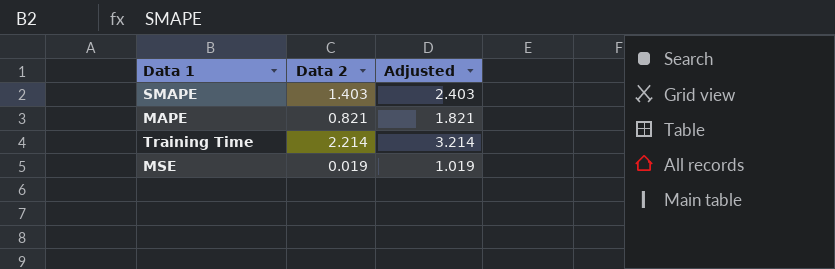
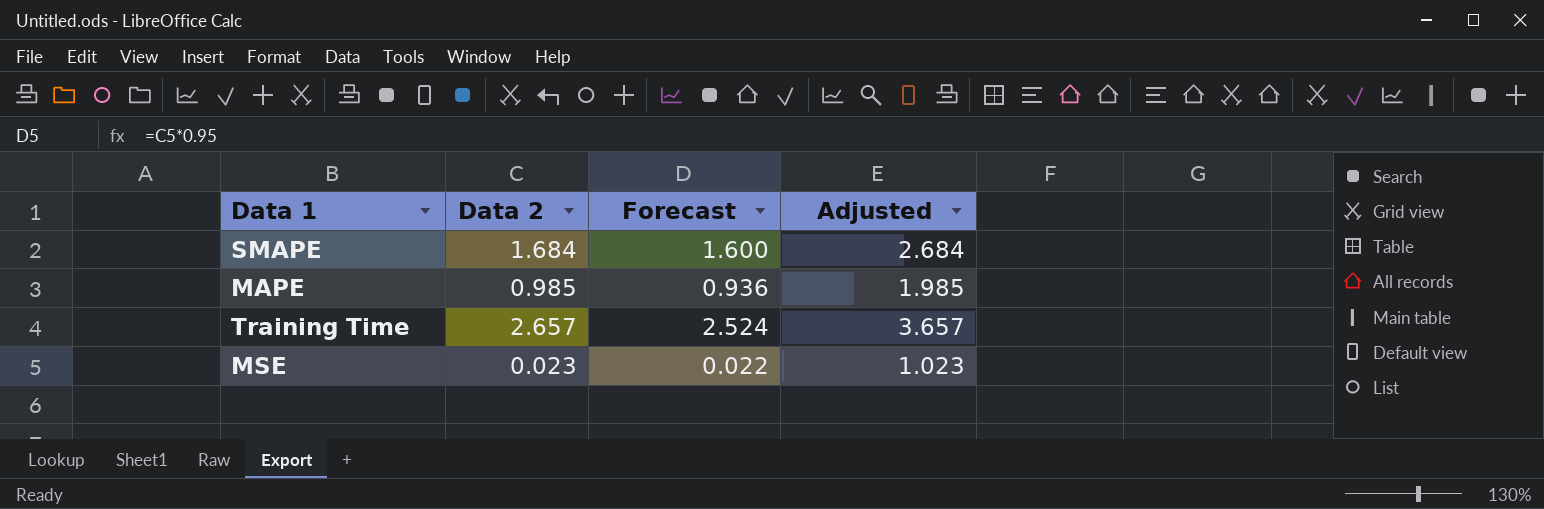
column Forecast | formula: none -> [Data 2] * 0.95
SMAPE | Data 2: 1.403 -> 1.684
SMAPE | Adjusted: 2.403 -> 2.684
MAPE | Data 2: 0.821 -> 0.985
MAPE | Adjusted: 1.821 -> 1.985
Training Time | Data 2: 2.214 -> 2.657
Training Time | Adjusted: 3.214 -> 3.657
MSE | Data 2: 0.019 -> 0.023
MSE | Adjusted: 1.019 -> 1.023

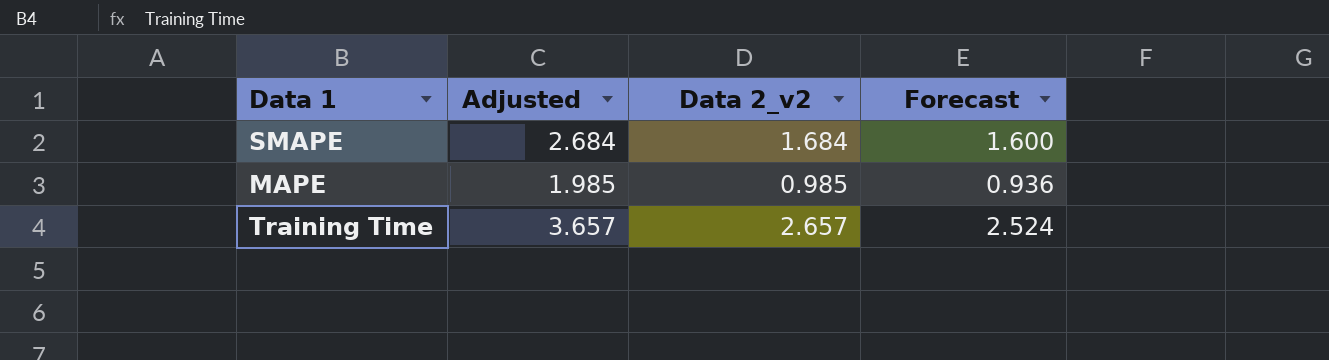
column Adjusted | position: 4 -> 2
column name: Data 2 -> Data 2_v2
row MSE: 0.023 | 0.022 | 1.023 -> none

